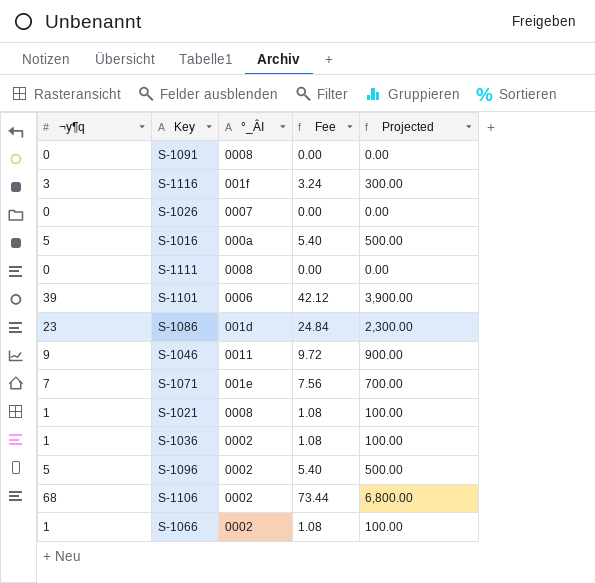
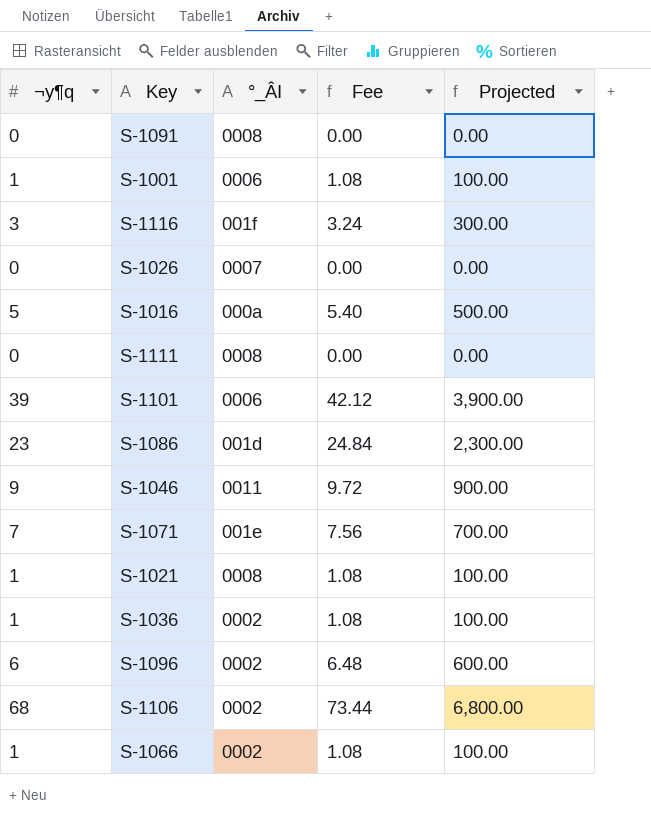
row S-1001: none -> 1 | 0006 | 1.08 | 100.00
S-1096 | ¬y¶q: 5 -> 6
S-1096 | Fee: 5.40 -> 6.48
S-1096 | Projected: 500.00 -> 600.00

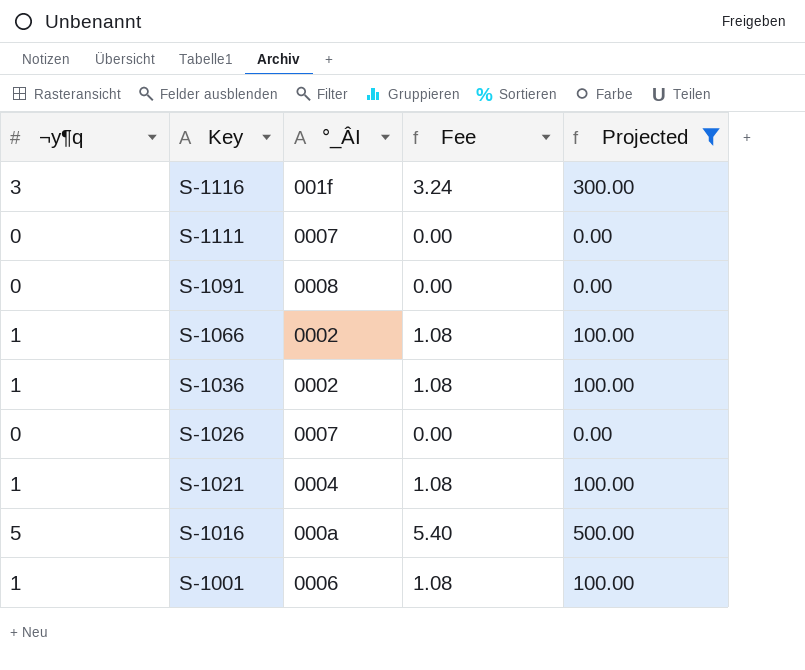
filter: none -> Projected <= 500.00
row order: none -> Key descending
S-1111 | °_ÂI: 0008 -> 0007
S-1021 | °_ÂI: 0008 -> 0004

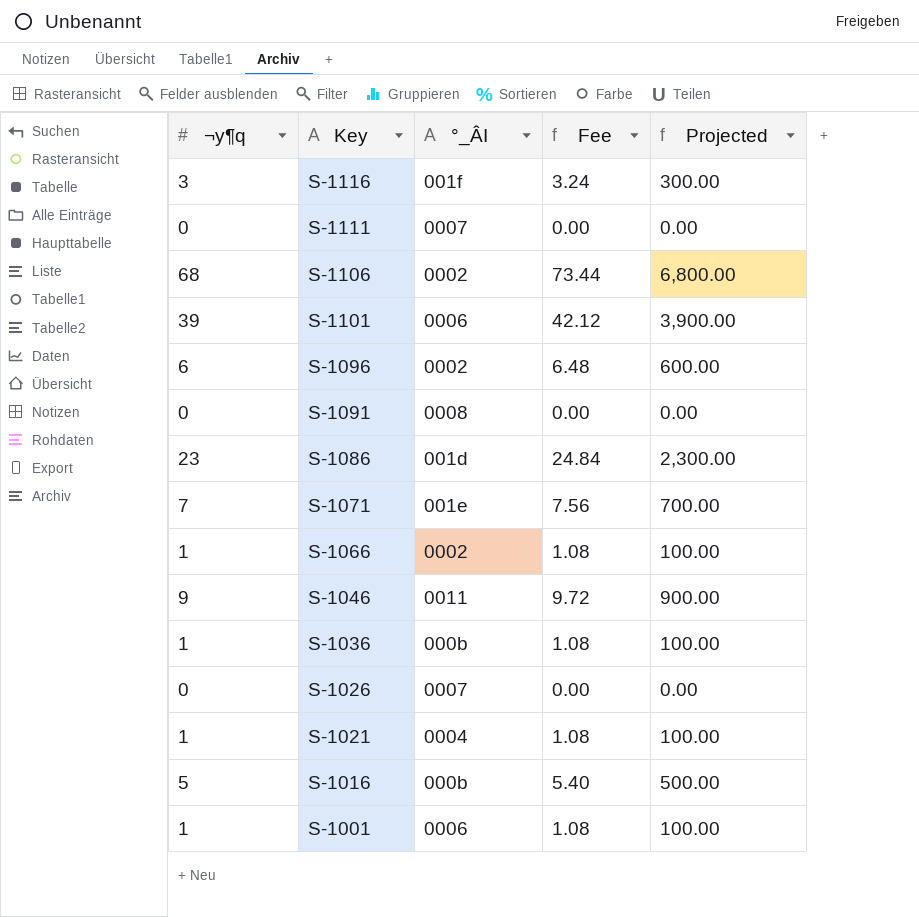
filter: Projected <= 500.00 -> none
S-1036 | °_ÂI: 0002 -> 000b
S-1016 | °_ÂI: 000a -> 000b

